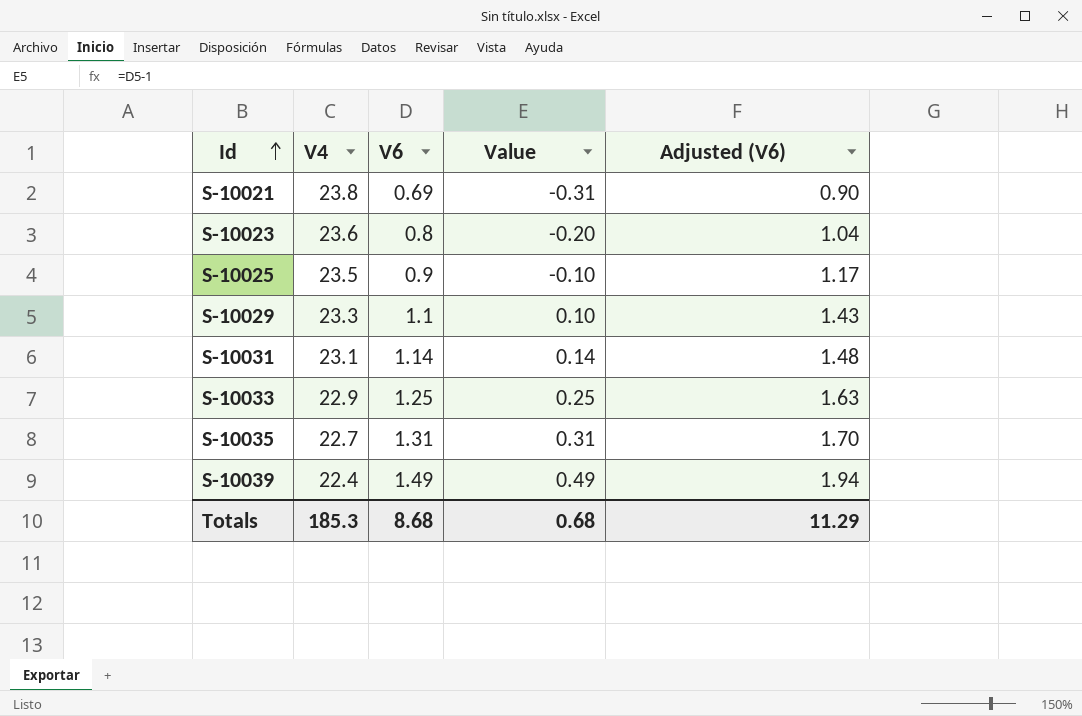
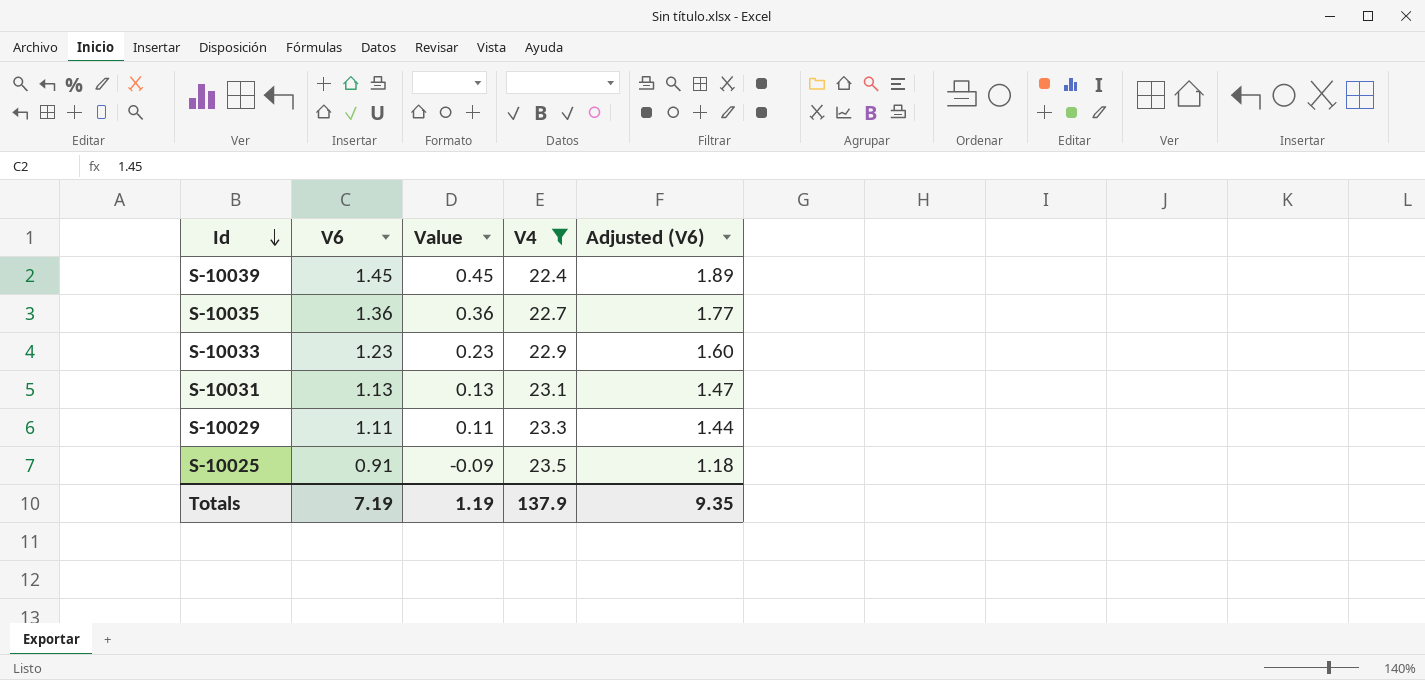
filter: none -> V4 <= 23.5
row order: Id ascending -> Id descending
column V4 | position: 2 -> 4
S-10039 | V6: 1.49 -> 1.45
S-10039 | Value: 0.49 -> 0.45
S-10039 | Adjusted (V6): 1.94 -> 1.89
S-10035 | V6: 1.31 -> 1.36
S-10035 | Value: 0.31 -> 0.36
S-10035 | Adjusted (V6): 1.70 -> 1.77
S-10033 | V6: 1.25 -> 1.23
S-10033 | Value: 0.25 -> 0.23
S-10033 | Adjusted (V6): 1.63 -> 1.60
S-10031 | V6: 1.14 -> 1.13
S-10031 | Value: 0.14 -> 0.13
S-10031 | Adjusted (V6): 1.48 -> 1.47
S-10029 | V6: 1.1 -> 1.11
S-10029 | Value: 0.10 -> 0.11
S-10029 | Adjusted (V6): 1.43 -> 1.44
S-10025 | V6: 0.9 -> 0.91
S-10025 | Value: -0.10 -> -0.09
S-10025 | Adjusted (V6): 1.17 -> 1.18
Totals | V6: 8.68 -> 7.19
Totals | Value: 0.68 -> 1.19
Totals | V4: 185.3 -> 137.9
Totals | Adjusted (V6): 11.29 -> 9.35

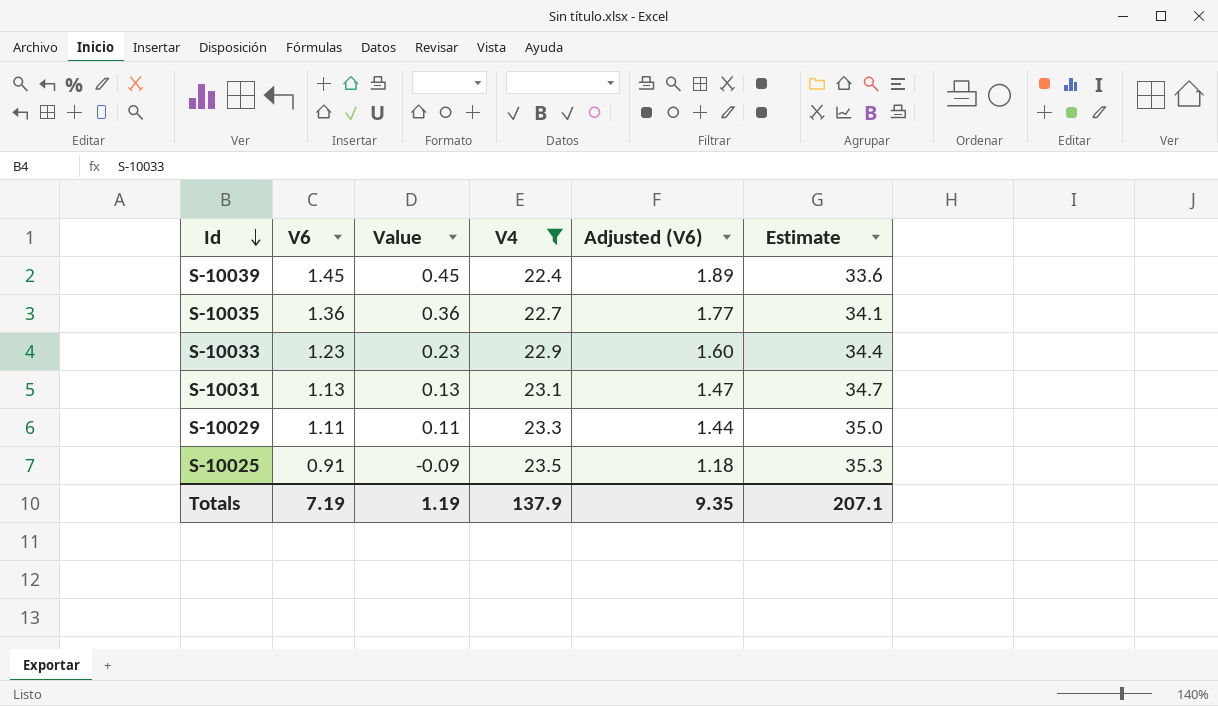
column Estimate | formula: none -> [V4] * 1.5

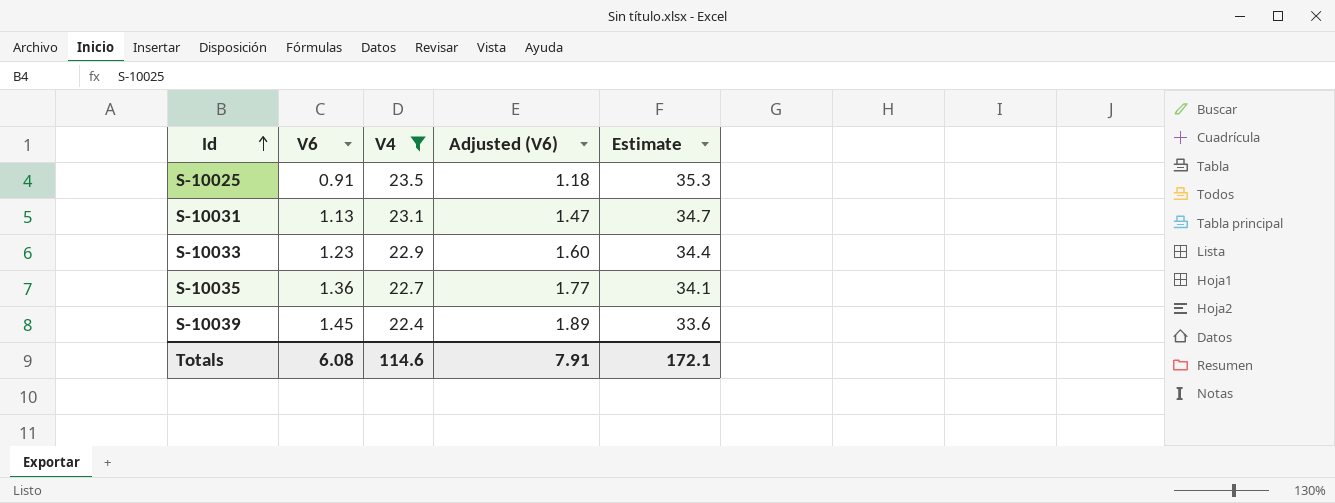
row order: Id descending -> Id ascending
column Value | formula: [V6] - 1 -> none
row S-10029: 1.11 | 0.11 | 23.3 | 1.44 | 35.0 -> none
Totals | V6: 7.19 -> 6.08
Totals | V4: 137.9 -> 114.6
Totals | Adjusted (V6): 9.35 -> 7.91
Totals | Estimate: 207.1 -> 172.1

